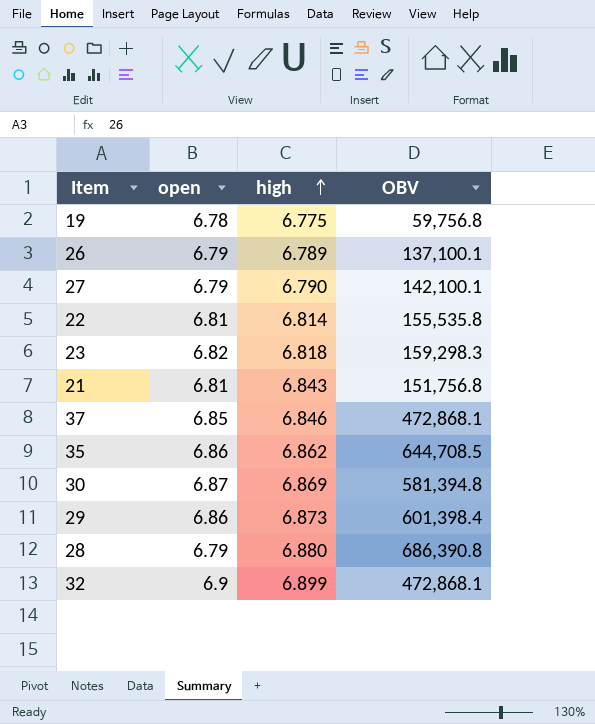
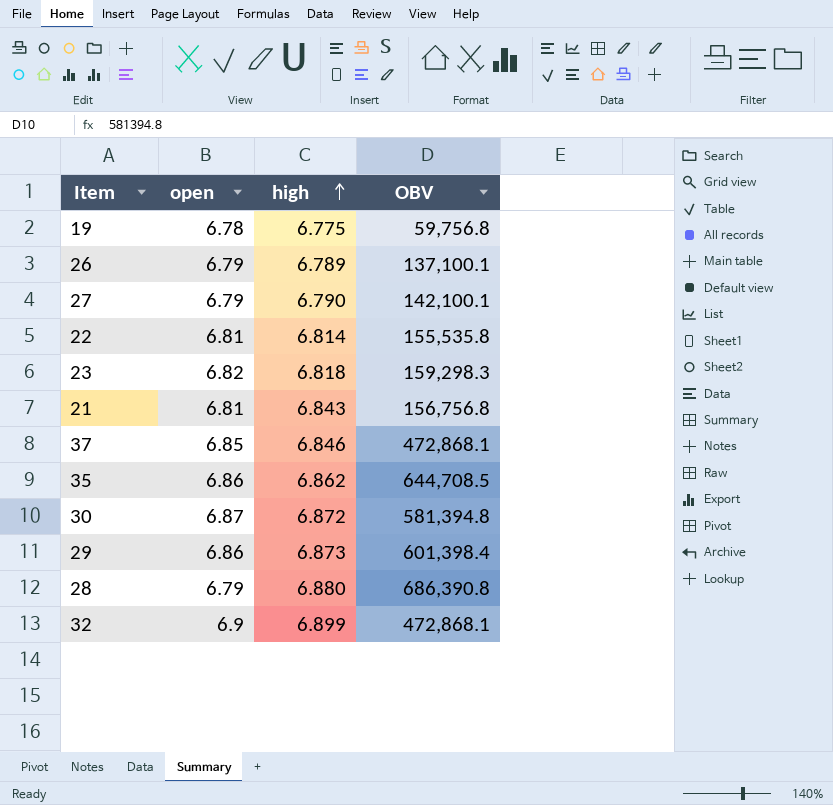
21 | OBV: 151,756.8 -> 156,756.8
30 | high: 6.869 -> 6.872

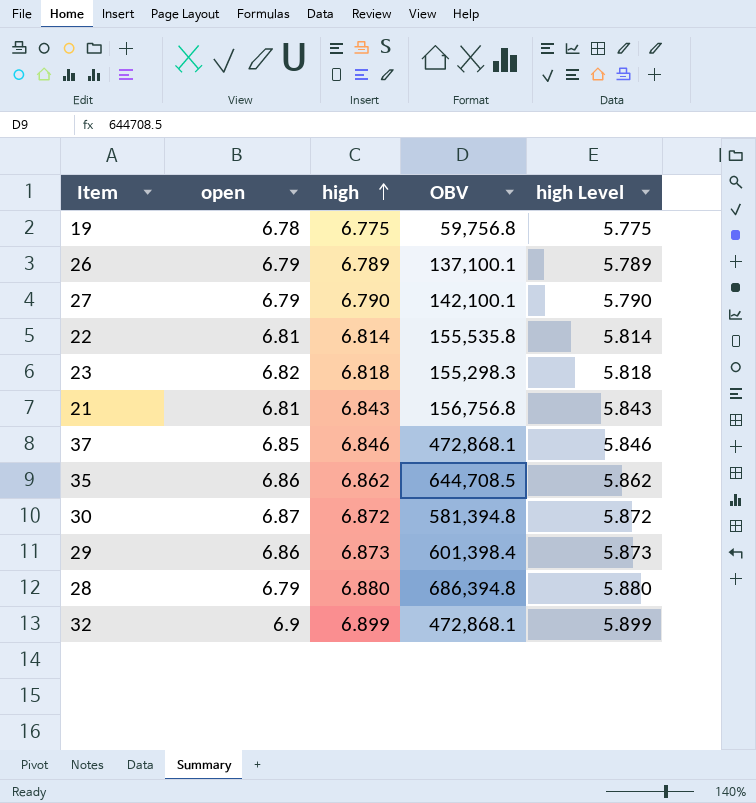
column high Level | formula: none -> [high] - 1
23 | OBV: 159,298.3 -> 155,298.3
28 | OBV: 686,390.8 -> 686,394.8

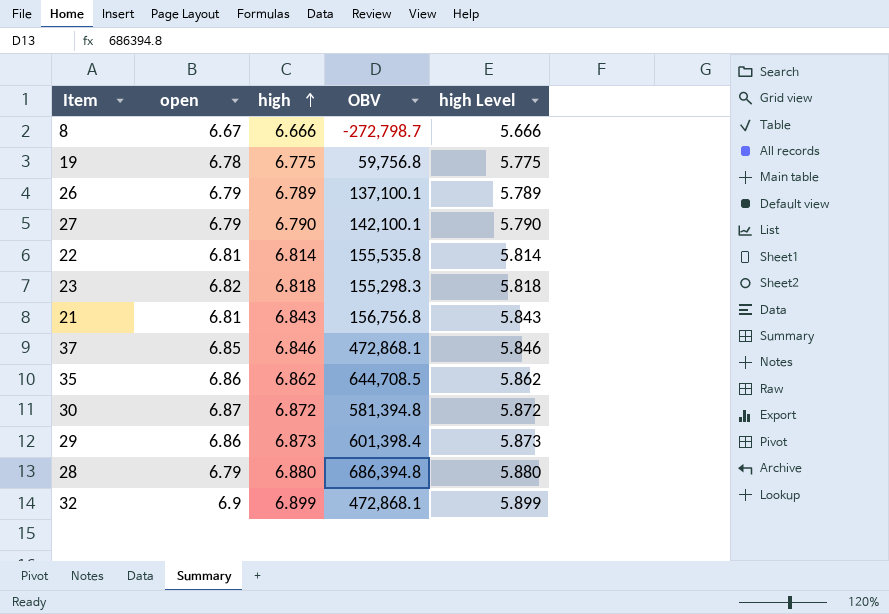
row 8: none -> 6.67 | 6.666 | -272,798.7 | 5.666

